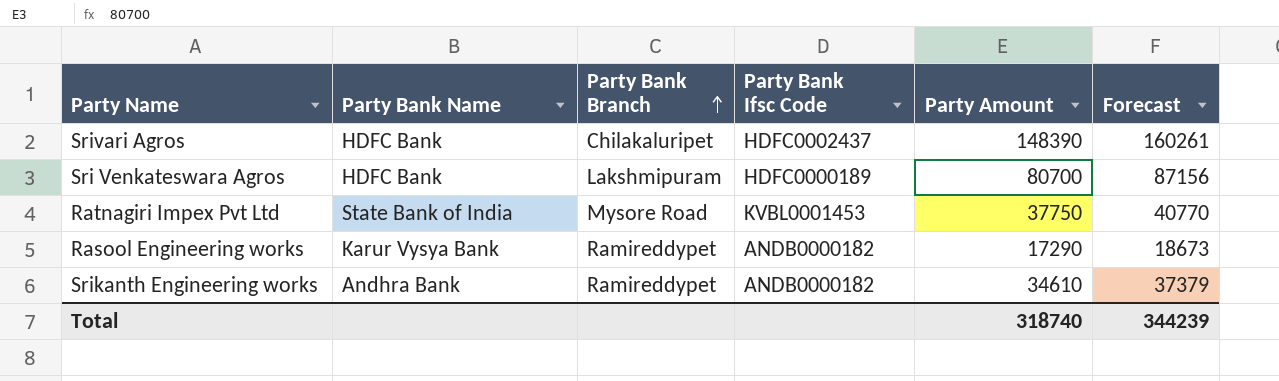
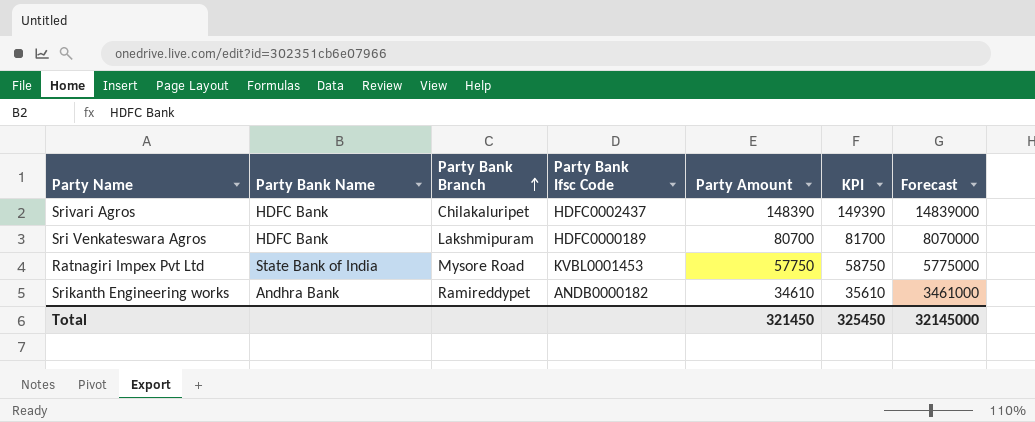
column KPI | formula: none -> [Party Amount] + 1000
column Forecast | formula: [Party Amount] * 1.08 -> [Party Amount] * 100
row Rasool Engineering works: Karur Vysya Bank | Ramireddypet | ANDB0000182 | 17290 | 18673 -> none
Ratnagiri Impex Pvt Ltd | Party Amount: 37750 -> 57750
Total | Party Amount: 318740 -> 321450
Total | Forecast: 344239 -> 32145000

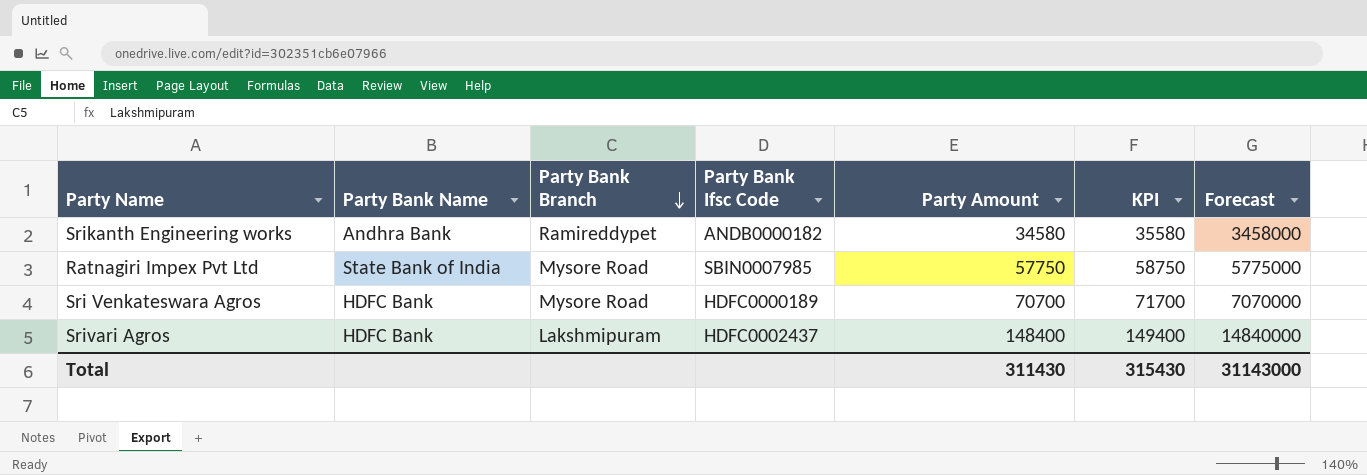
row order: Party Bank Branch ascending -> Party Bank Branch descending
Srikanth Engineering works | Party Amount: 34610 -> 34580
Srikanth Engineering works | KPI: 35610 -> 35580
Srikanth Engineering works | Forecast: 3461000 -> 3458000
Ratnagiri Impex Pvt Ltd | Party Bank Ifsc Code: KVBL0001453 -> SBIN0007985
Sri Venkateswara Agros | Party Bank Branch: Lakshmipuram -> Mysore Road
Sri Venkateswara Agros | Party Amount: 80700 -> 70700
Sri Venkateswara Agros | KPI: 81700 -> 71700
Sri Venkateswara Agros | Forecast: 8070000 -> 7070000
Srivari Agros | Party Bank Branch: Chilakaluripet -> Lakshmipuram
Srivari Agros | Party Amount: 148390 -> 148400
Srivari Agros | KPI: 149390 -> 149400
Srivari Agros | Forecast: 14839000 -> 14840000
Total | Party Amount: 321450 -> 311430
Total | KPI: 325450 -> 315430
Total | Forecast: 32145000 -> 31143000

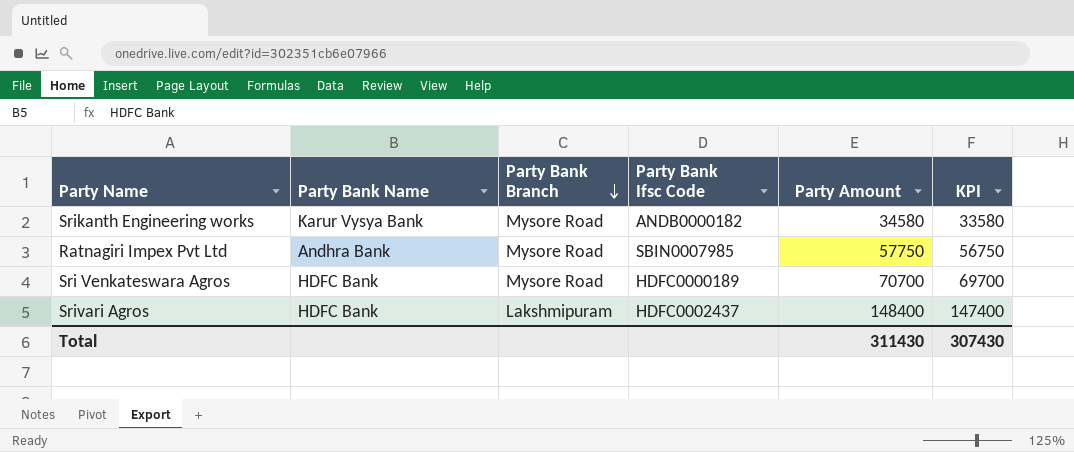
column Forecast | formula: [Party Amount] * 100 -> none
column KPI | formula: [Party Amount] + 1000 -> [Party Amount] - 1000
Srikanth Engineering works | Party Bank Name: Andhra Bank -> Karur Vysya Bank
Srikanth Engineering works | Party Bank Branch: Ramireddypet -> Mysore Road
Ratnagiri Impex Pvt Ltd | Party Bank Name: State Bank of India -> Andhra Bank
Total | KPI: 315430 -> 307430

